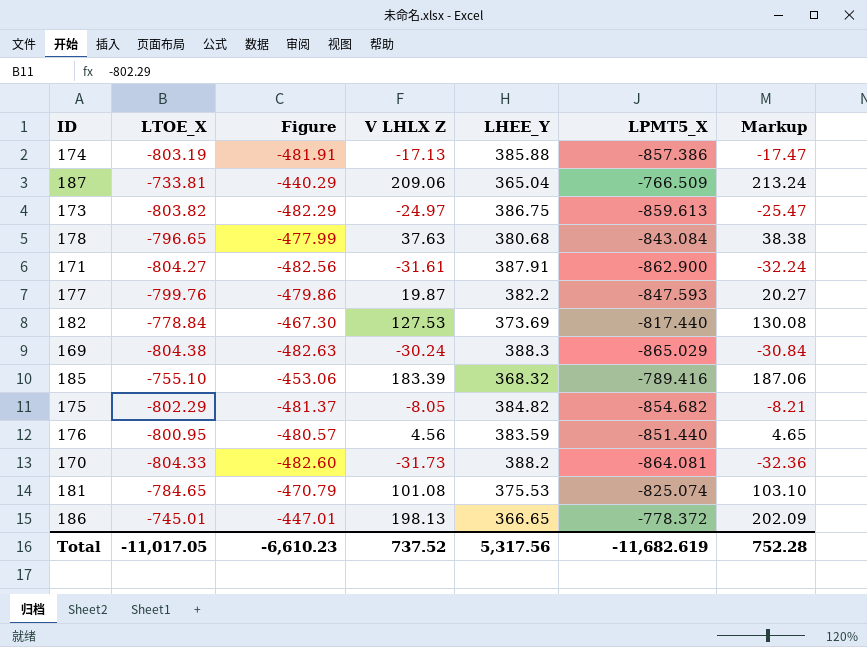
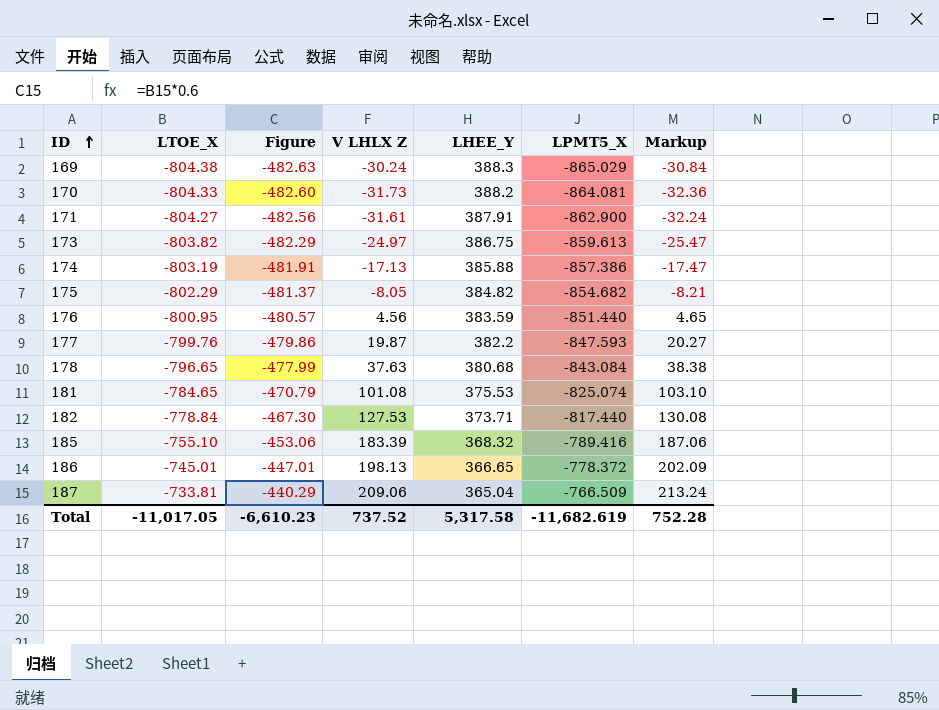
row order: none -> ID ascending
182 | LHEE_Y: 373.69 -> 373.71
Total | LHEE_Y: 5,317.56 -> 5,317.58

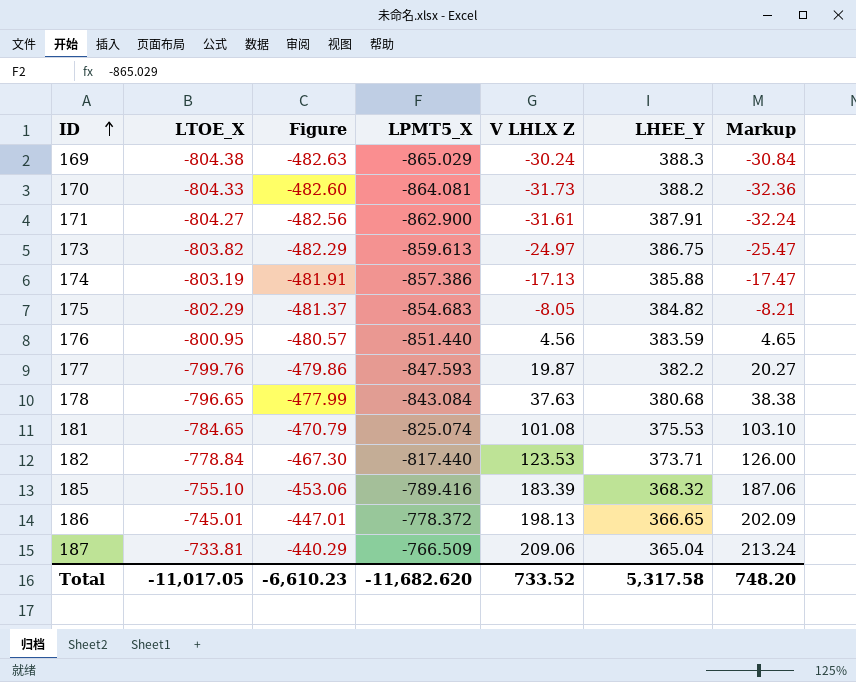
column LPMT5_X | position: 6 -> 4
175 | LPMT5_X: -854.682 -> -854.683
182 | V LHLX Z: 127.53 -> 123.53
182 | Markup: 130.08 -> 126.00
Total | LPMT5_X: -11,682.619 -> -11,682.620
Total | V LHLX Z: 737.52 -> 733.52
Total | Markup: 752.28 -> 748.20

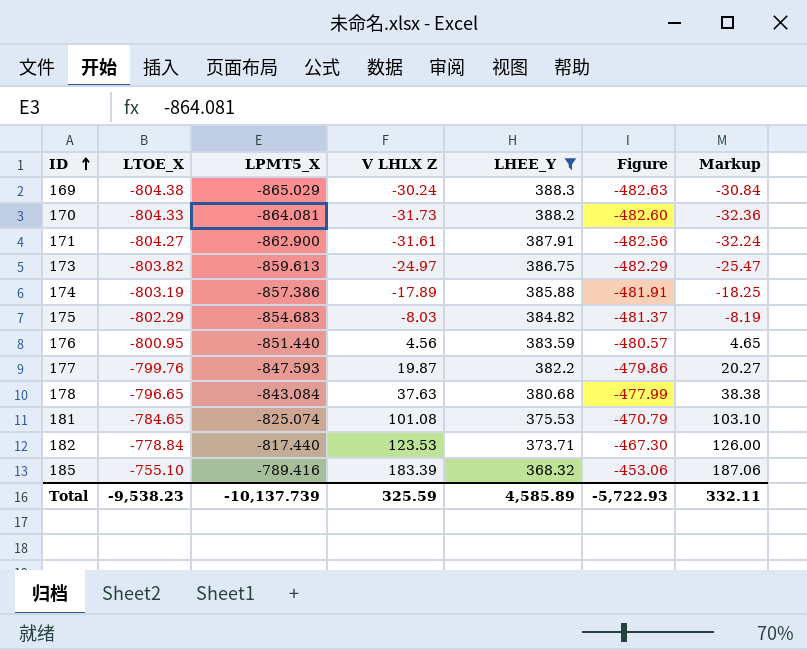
filter: none -> LHEE_Y >= 368.32
column Figure | position: 3 -> 6
174 | V LHLX Z: -17.13 -> -17.89
174 | Markup: -17.47 -> -18.25
175 | V LHLX Z: -8.05 -> -8.03
175 | Markup: -8.21 -> -8.19
Total | LTOE_X: -11,017.05 -> -9,538.23
Total | LPMT5_X: -11,682.620 -> -10,137.739
Total | V LHLX Z: 733.52 -> 325.59
Total | LHEE_Y: 5,317.58 -> 4,585.89
Total | Figure: -6,610.23 -> -5,722.93
Total | Markup: 748.20 -> 332.11

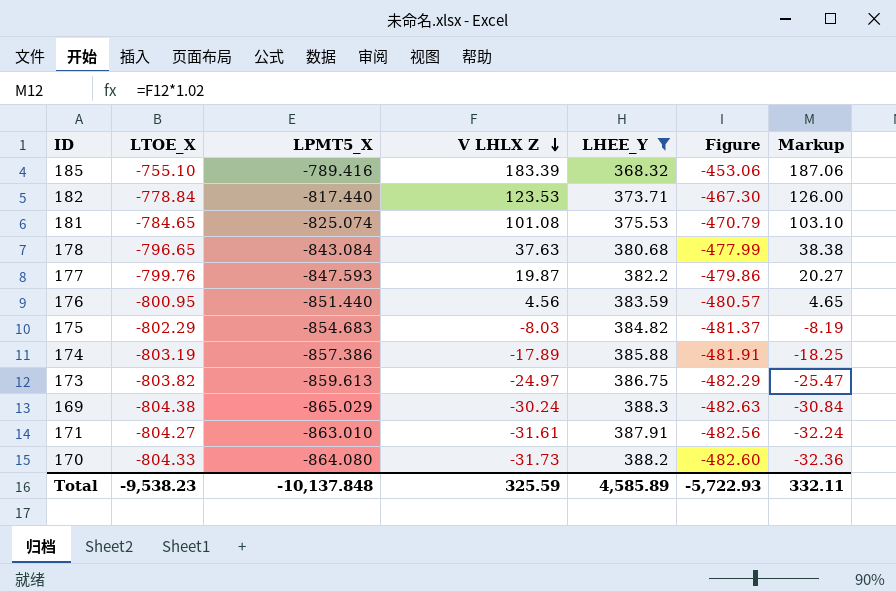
row order: ID ascending -> V LHLX Z descending
171 | LPMT5_X: -862.900 -> -863.010
170 | LPMT5_X: -864.081 -> -864.080
Total | LPMT5_X: -10,137.739 -> -10,137.848

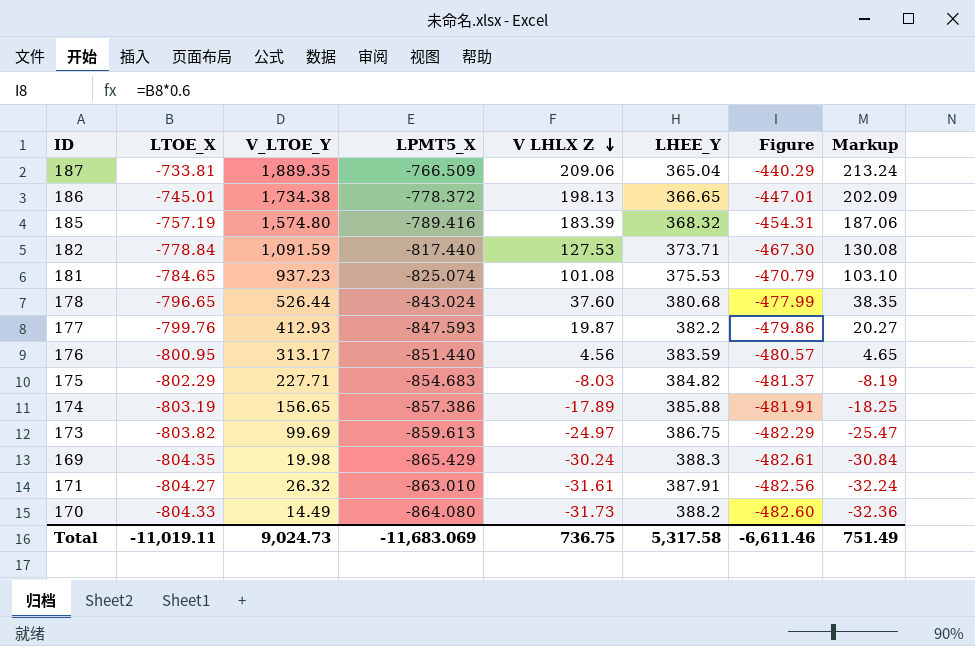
filter: LHEE_Y >= 368.32 -> none
column V_LTOE_Y | position: none -> 3
185 | LTOE_X: -755.10 -> -757.19
185 | Figure: -453.06 -> -454.31
182 | V LHLX Z: 123.53 -> 127.53
182 | Markup: 126.00 -> 130.08
178 | LPMT5_X: -843.084 -> -843.024
178 | V LHLX Z: 37.63 -> 37.60
178 | Markup: 38.38 -> 38.35
169 | LTOE_X: -804.38 -> -804.35
169 | LPMT5_X: -865.029 -> -865.429
169 | Figure: -482.63 -> -482.61
Total | LTOE_X: -9,538.23 -> -11,019.11
Total | LPMT5_X: -10,137.848 -> -11,683.069
Total | V LHLX Z: 325.59 -> 736.75
Total | LHEE_Y: 4,585.89 -> 5,317.58
Total | Figure: -5,722.93 -> -6,611.46
Total | Markup: 332.11 -> 751.49

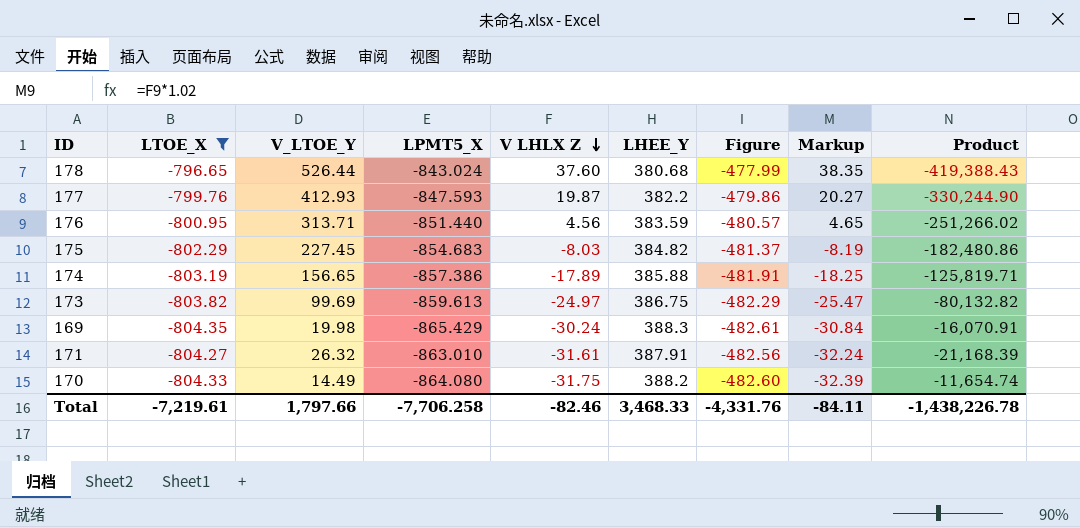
filter: none -> LTOE_X <= -796.65
column Product | formula: none -> [LTOE_X] * [V_LTOE_Y]
176 | V_LTOE_Y: 313.17 -> 313.71
175 | V_LTOE_Y: 227.71 -> 227.45
170 | V LHLX Z: -31.73 -> -31.75
170 | Markup: -32.36 -> -32.39
Total | LTOE_X: -11,019.11 -> -7,219.61
Total | V_LTOE_Y: 9,024.73 -> 1,797.66
Total | LPMT5_X: -11,683.069 -> -7,706.258
Total | V LHLX Z: 736.75 -> -82.46
Total | LHEE_Y: 5,317.58 -> 3,468.33
Total | Figure: -6,611.46 -> -4,331.76
Total | Markup: 751.49 -> -84.11

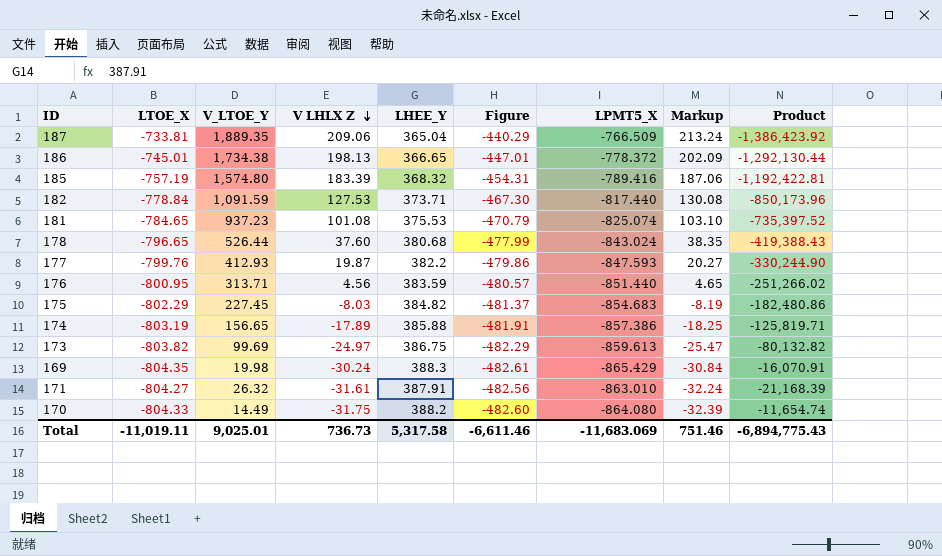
filter: LTOE_X <= -796.65 -> none
column LPMT5_X | position: 4 -> 7
Total | LTOE_X: -7,219.61 -> -11,019.11
Total | V_LTOE_Y: 1,797.66 -> 9,025.01
Total | V LHLX Z: -82.46 -> 736.73
Total | LHEE_Y: 3,468.33 -> 5,317.58
Total | Figure: -4,331.76 -> -6,611.46
Total | LPMT5_X: -7,706.258 -> -11,683.069
Total | Markup: -84.11 -> 751.46
Total | Product: -1,438,226.78 -> -6,894,775.43

